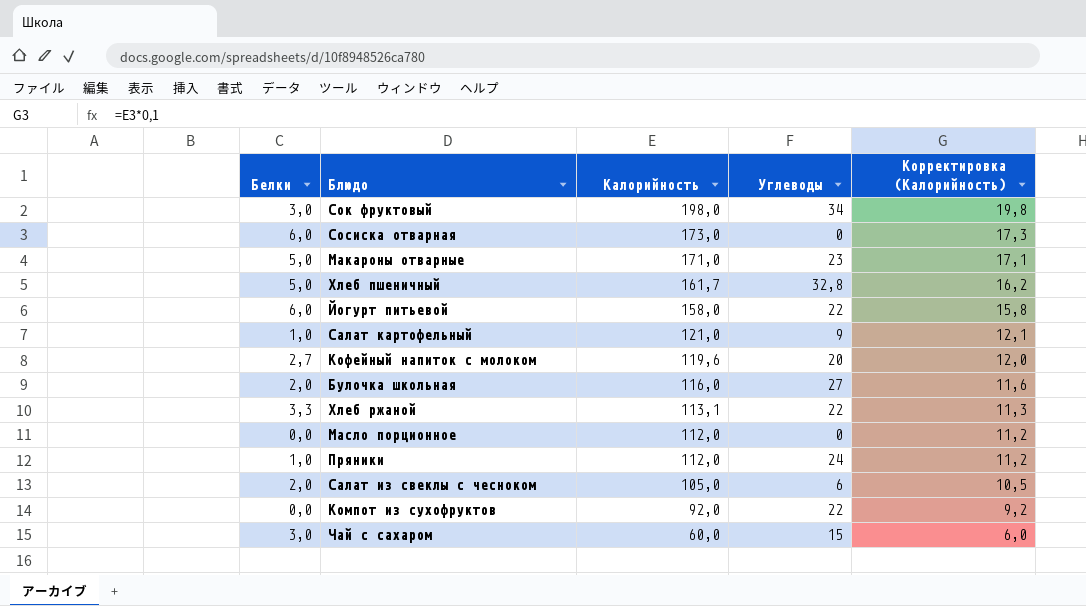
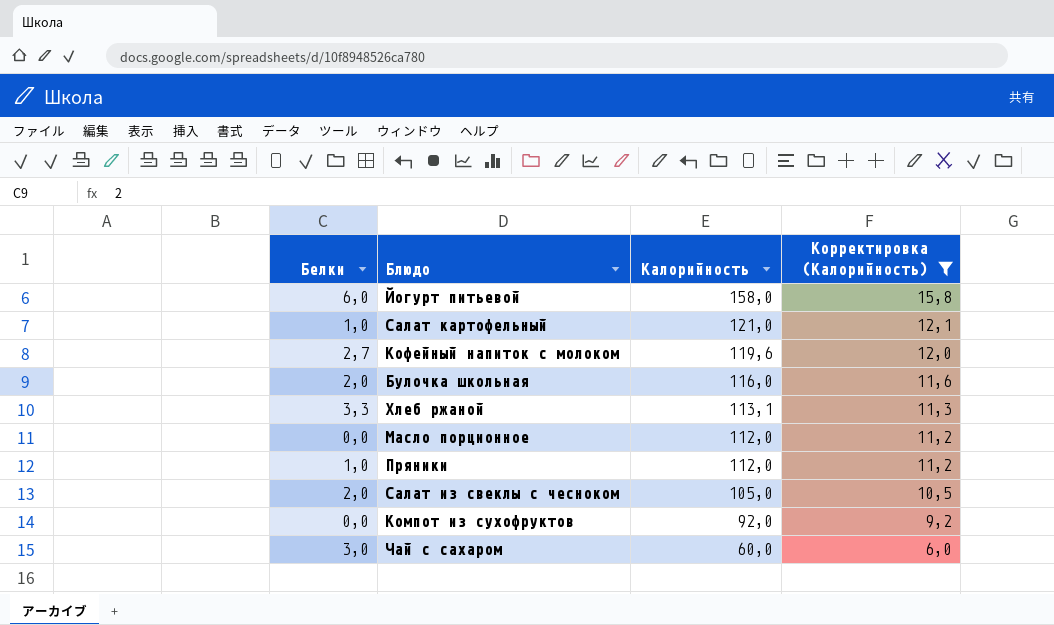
filter: none -> Корректировка (Калорийность) <= 15,8
column Углеводы | position: 4 -> none

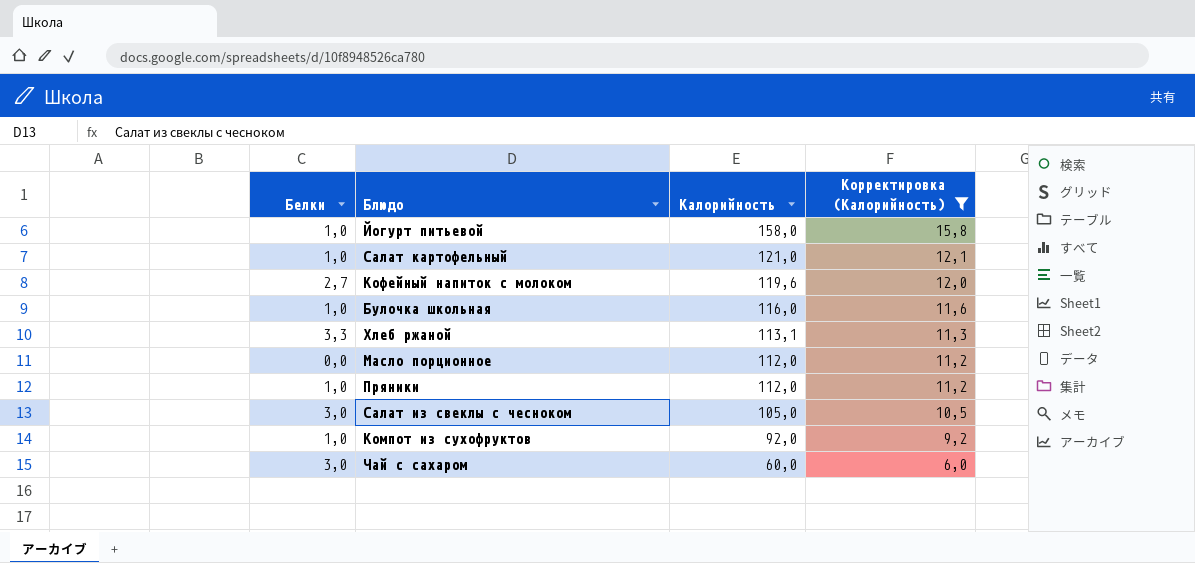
Йогурт питьевой | Белки: 6,0 -> 1,0
Булочка школьная | Белки: 2,0 -> 1,0
Салат из свеклы с чесноком | Белки: 2,0 -> 3,0
Компот из сухофруктов | Белки: 0,0 -> 1,0

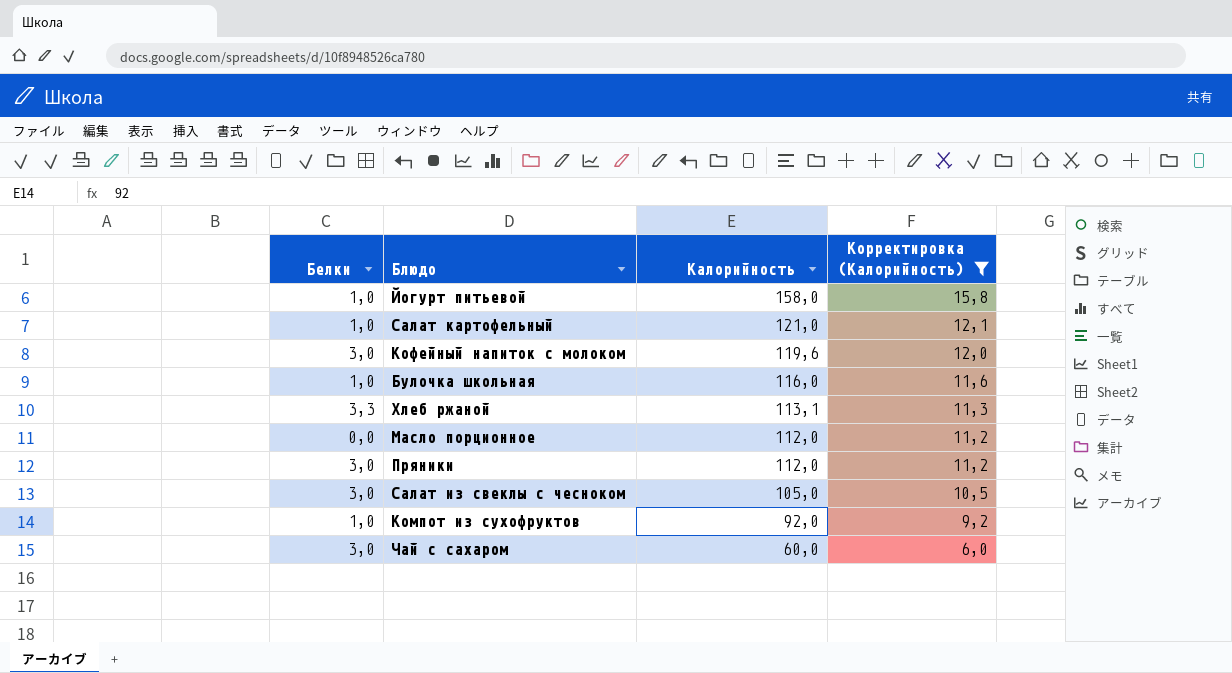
Кофейный напиток с молоком | Белки: 2,7 -> 3,0
Пряники | Белки: 1,0 -> 3,0

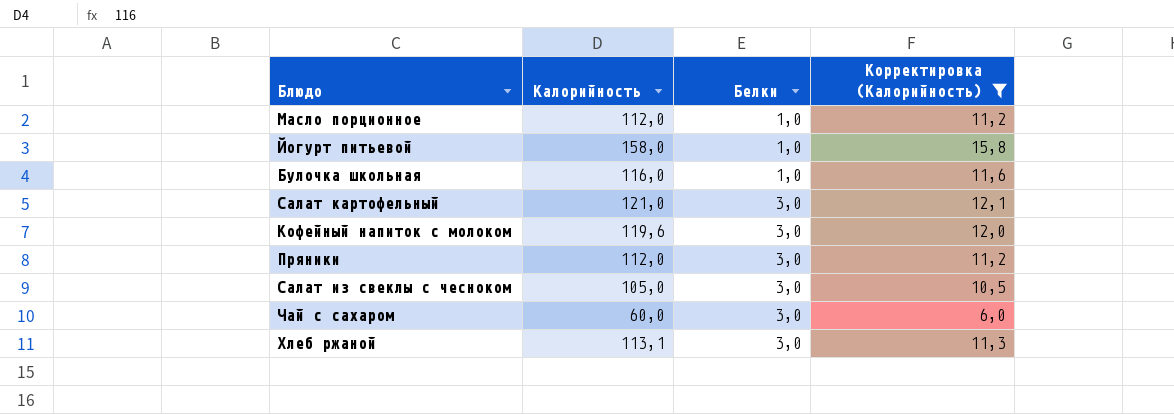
row order: Калорийность descending -> Белки ascending
column Белки | position: 1 -> 3
row Компот из сухофруктов: 1,0 | 92,0 | 9,2 -> none
Масло порционное | Белки: 0,0 -> 1,0
Салат картофельный | Белки: 1,0 -> 3,0
Хлеб ржаной | Белки: 3,3 -> 3,0

